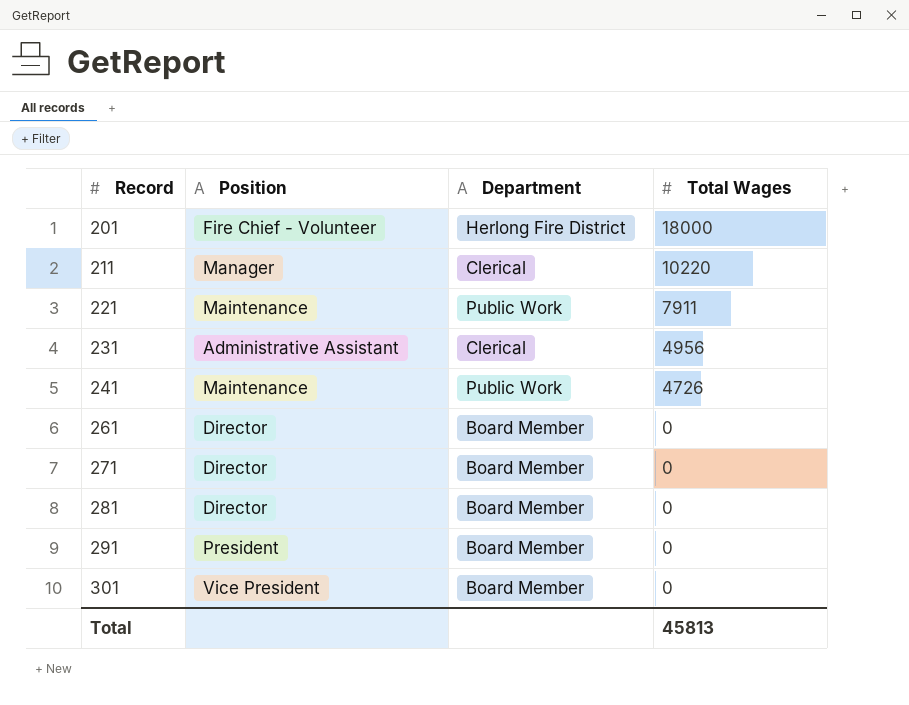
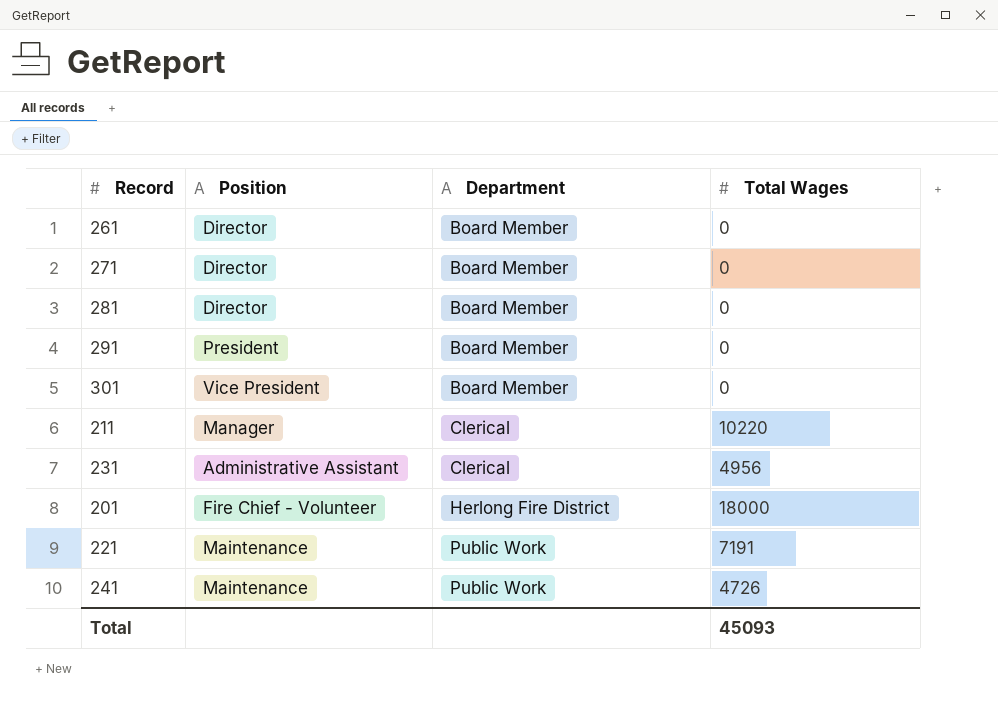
row order: Record ascending -> Department ascending
221 | Total Wages: 7911 -> 7191
Total | Total Wages: 45813 -> 45093

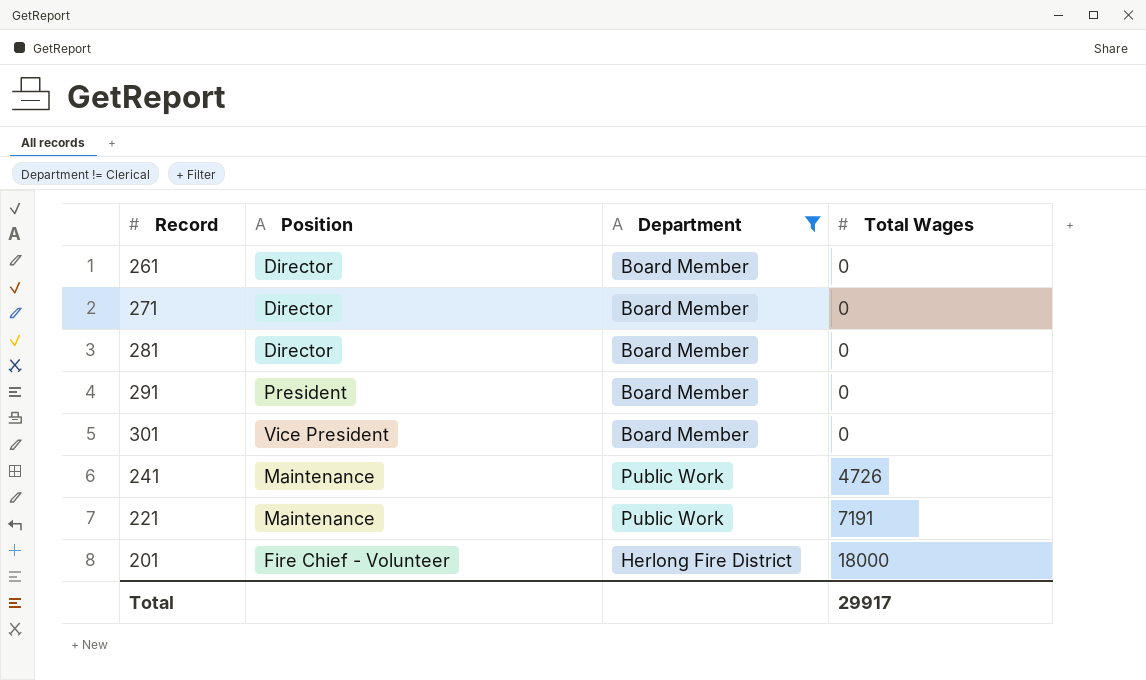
filter: none -> Department != Clerical
row order: Department ascending -> Total Wages ascending
Total | Total Wages: 45093 -> 29917

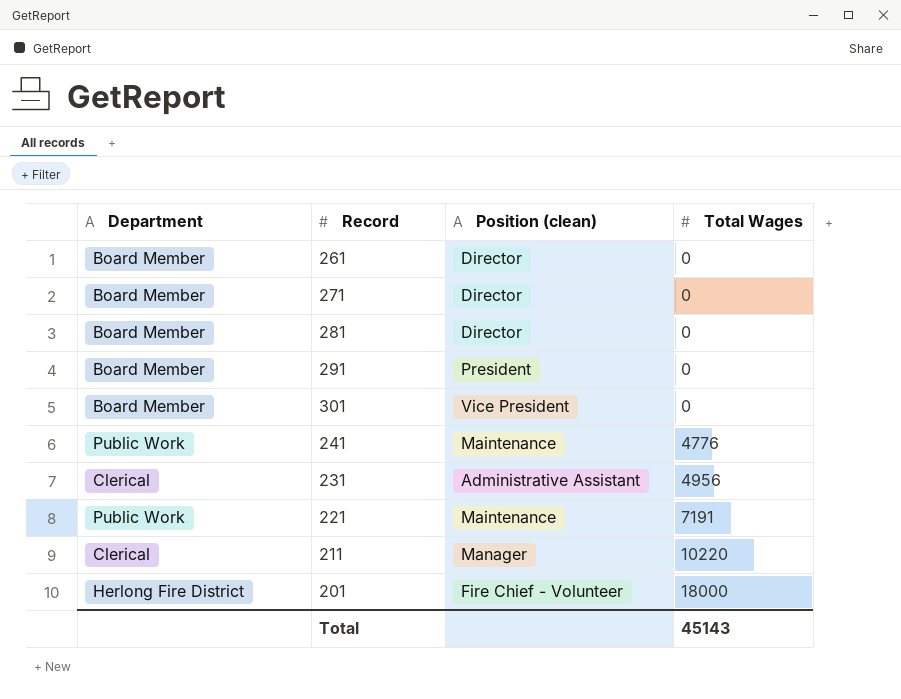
filter: Department != Clerical -> none
column Department | position: 3 -> 1
column name: Position -> Position (clean)
241 | Total Wages: 4726 -> 4776
Total | Total Wages: 29917 -> 45143

